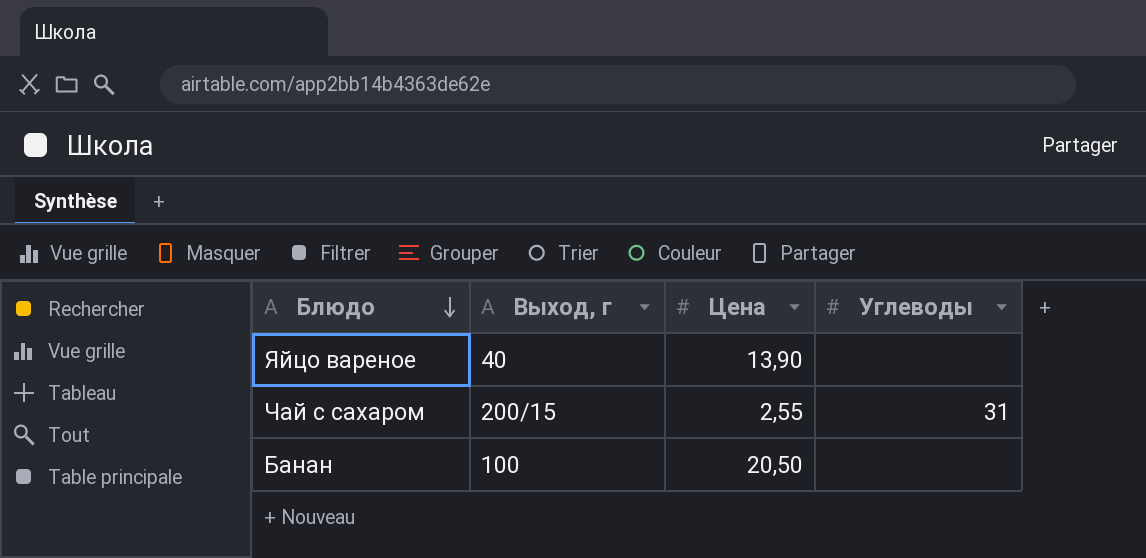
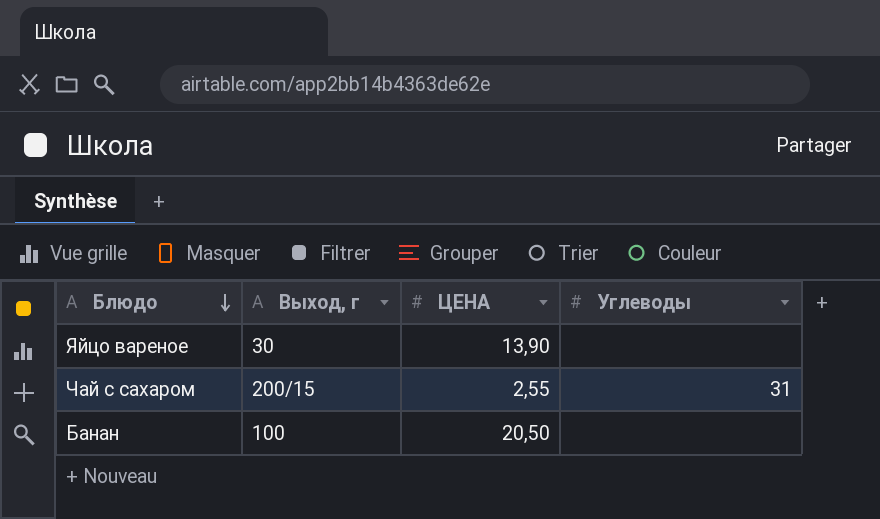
column name: Цена -> ЦЕНА
Яйцо вареное | Выход, г: 40 -> 30

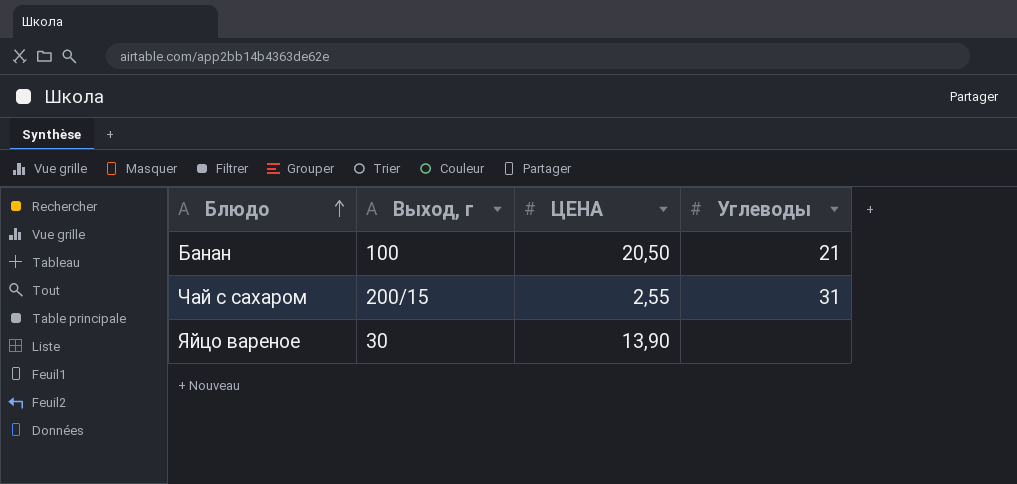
row order: Блюдо descending -> Блюдо ascending
Банан | Углеводы: none -> 21

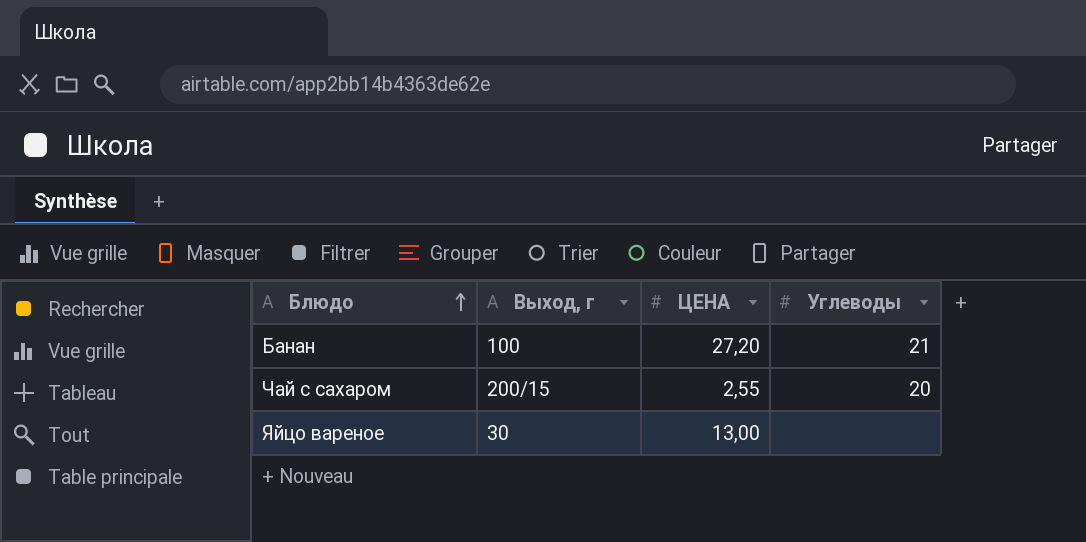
Банан | ЦЕНА: 20,50 -> 27,20
Чай с сахаром | Углеводы: 31 -> 20
Яйцо вареное | ЦЕНА: 13,90 -> 13,00

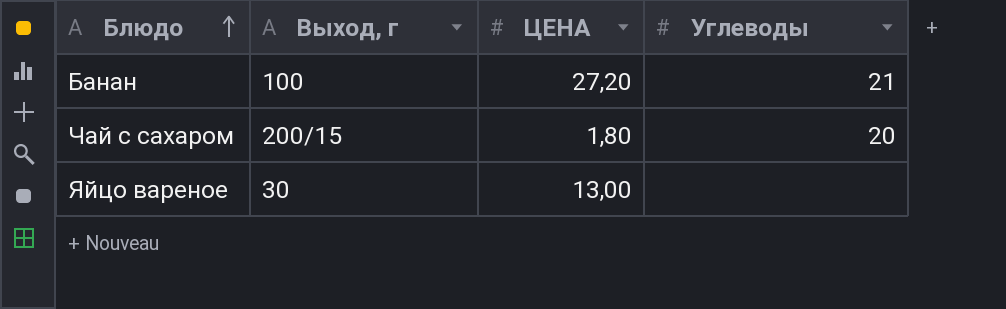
Чай с сахаром | ЦЕНА: 2,55 -> 1,80

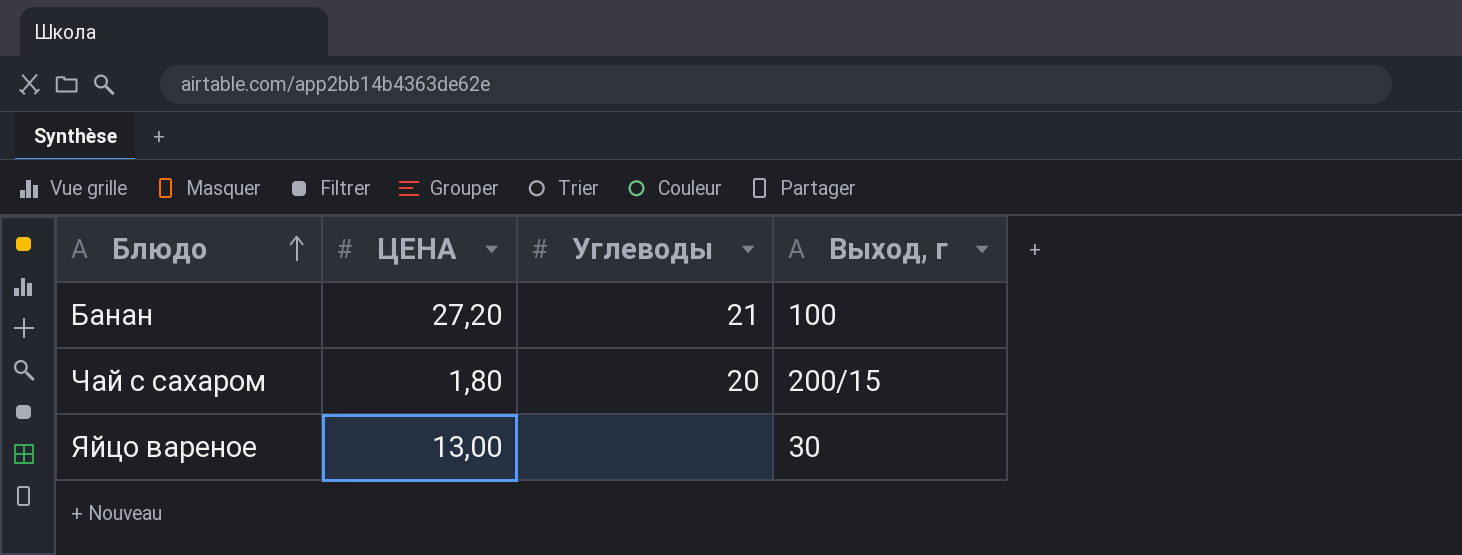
column Выход, г | position: 2 -> 4

